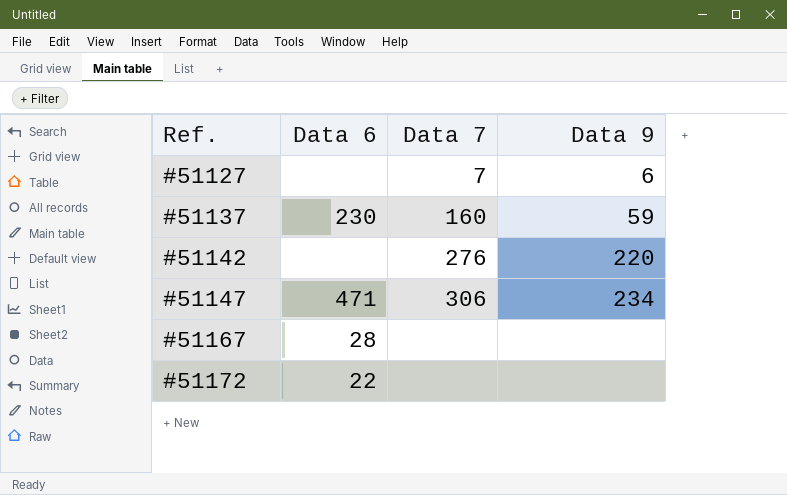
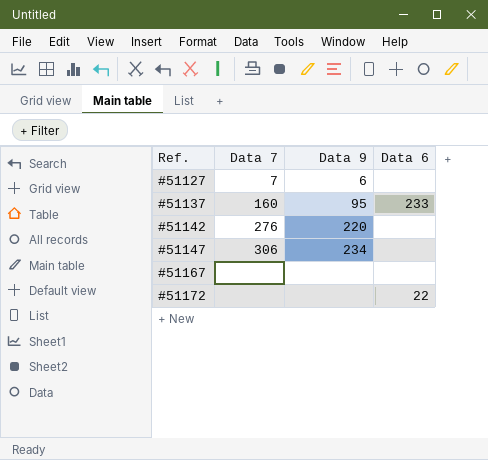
column Data 6 | position: 2 -> 4
#51137 | Data 9: 59 -> 95
#51137 | Data 6: 230 -> 233
#51147 | Data 6: 471 -> none
#51167 | Data 6: 28 -> none

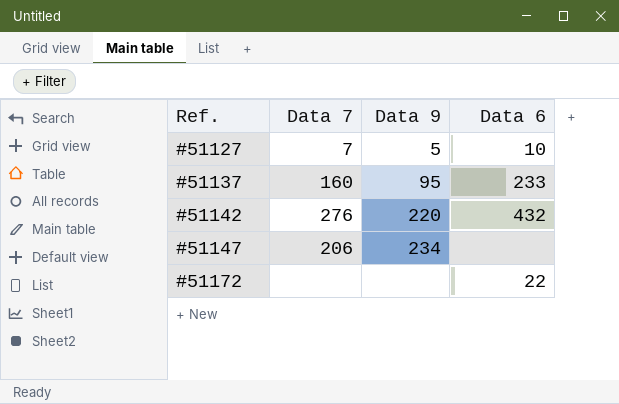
row #51167: none | none | none -> none
#51127 | Data 9: 6 -> 5
#51127 | Data 6: none -> 10
#51142 | Data 6: none -> 432
#51147 | Data 7: 306 -> 206

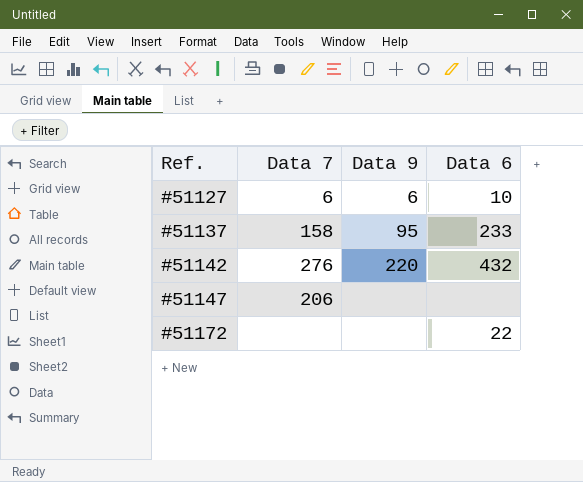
#51127 | Data 7: 7 -> 6
#51127 | Data 9: 5 -> 6
#51137 | Data 7: 160 -> 158
#51147 | Data 9: 234 -> none

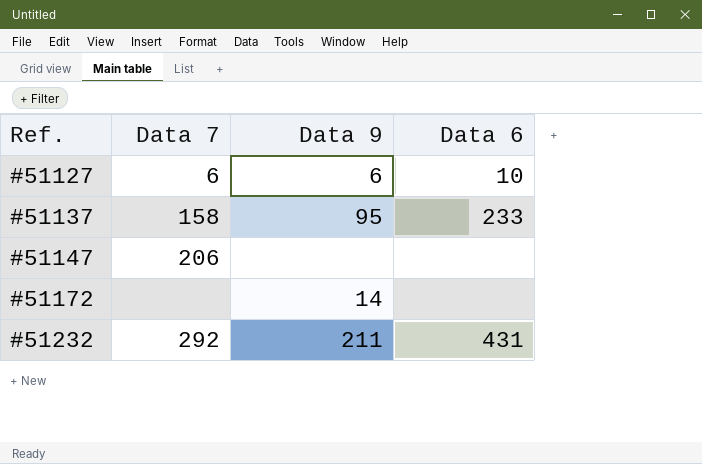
row #51142: 276 | 220 | 432 -> none
#51172 | Data 9: none -> 14
#51172 | Data 6: 22 -> none
row #51232: none -> 292 | 211 | 431

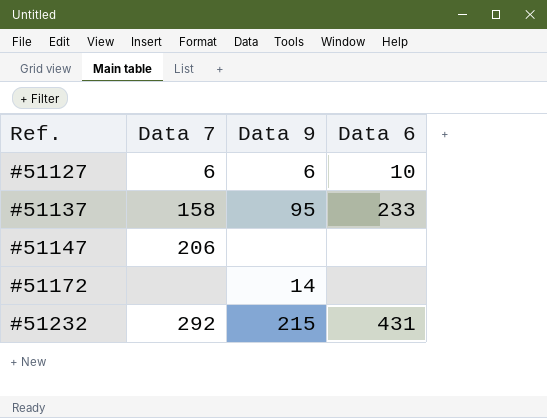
#51232 | Data 9: 211 -> 215

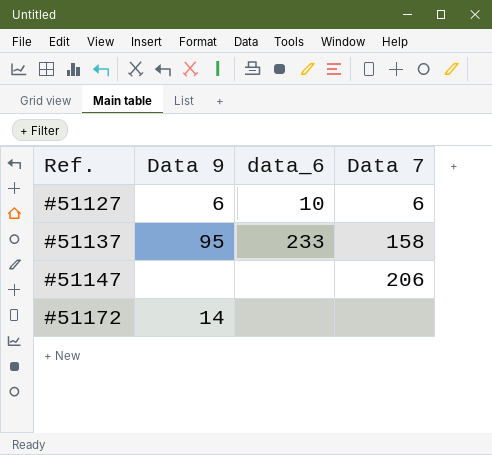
column name: Data 6 -> data_6
column Data 7 | position: 2 -> 4
row #51232: 292 | 215 | 431 -> none

